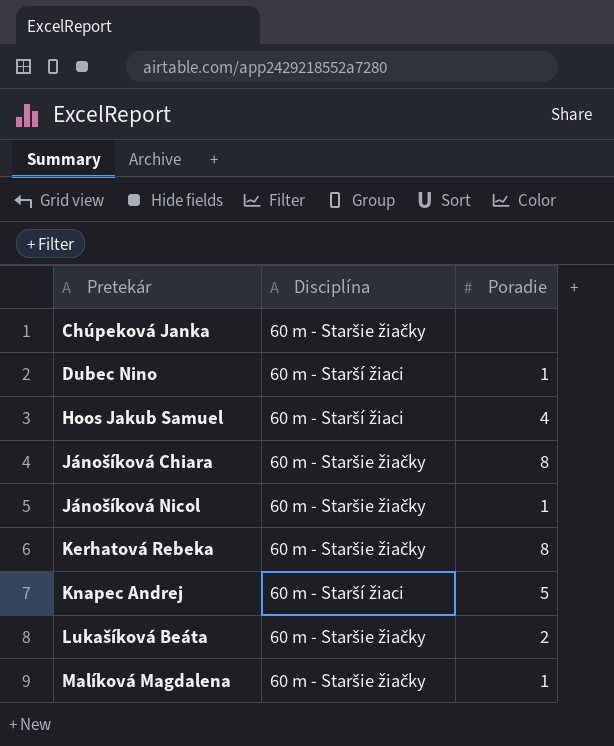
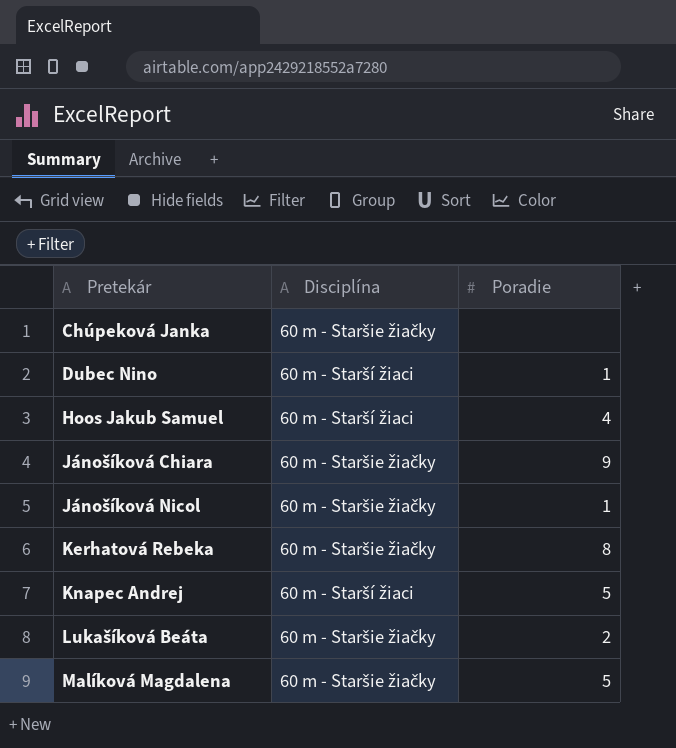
Jánošíková Chiara | Poradie: 8 -> 9
Malíková Magdalena | Poradie: 1 -> 5

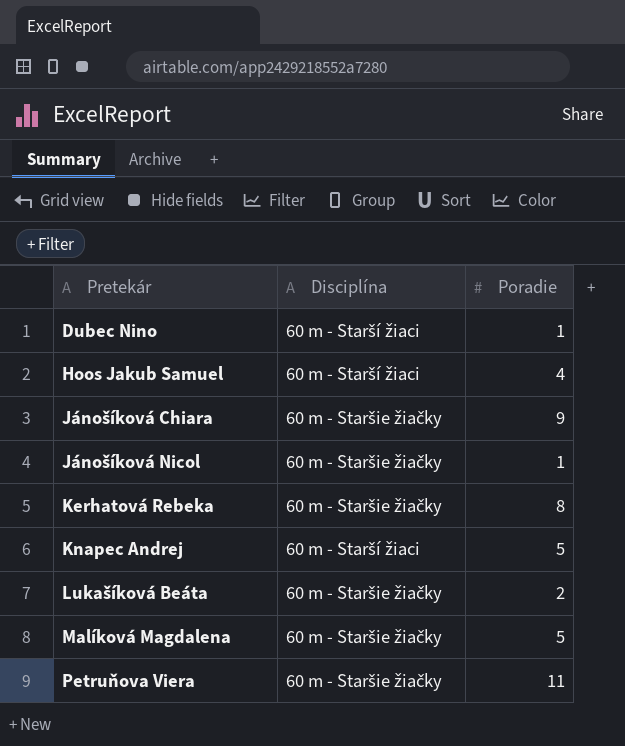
row Chúpeková Janka: 60 m - Staršie žiačky | none -> none
row Petruňova Viera: none -> 60 m - Staršie žiačky | 11

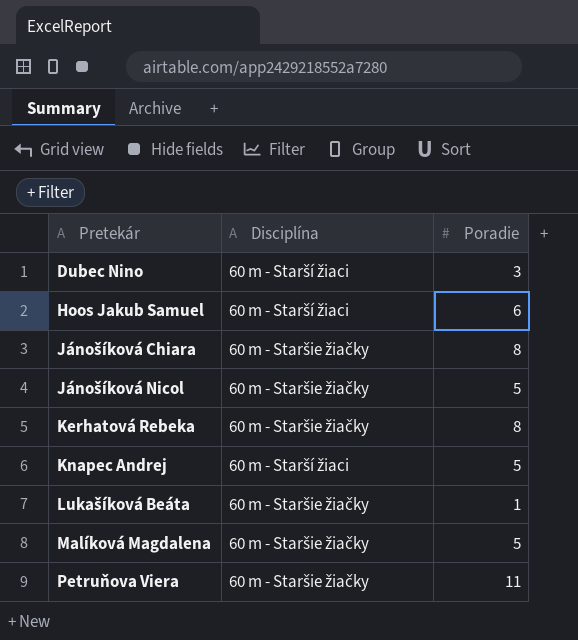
Dubec Nino | Poradie: 1 -> 3
Hoos Jakub Samuel | Poradie: 4 -> 6
Jánošíková Chiara | Poradie: 9 -> 8
Jánošíková Nicol | Poradie: 1 -> 5
Lukašíková Beáta | Poradie: 2 -> 1

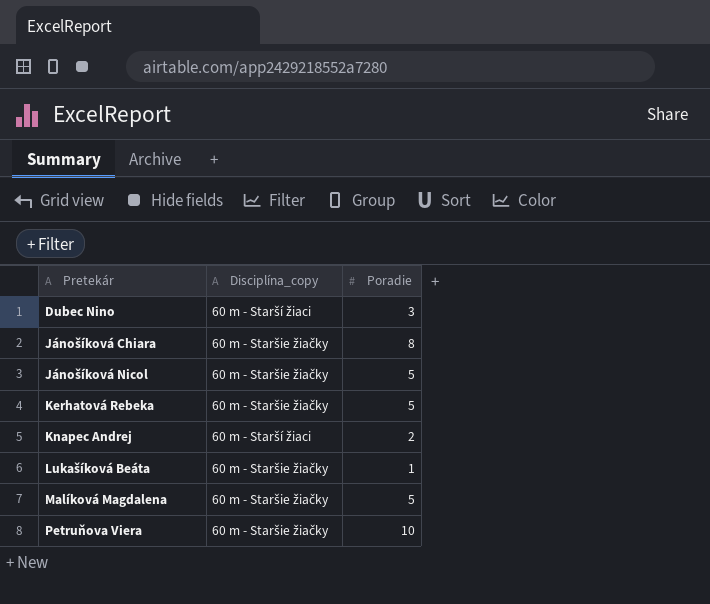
column name: Disciplína -> Disciplína_copy
row Hoos Jakub Samuel: 60 m - Starší žiaci | 6 -> none
Kerhatová Rebeka | Poradie: 8 -> 5
Knapec Andrej | Poradie: 5 -> 2
Petruňova Viera | Poradie: 11 -> 10

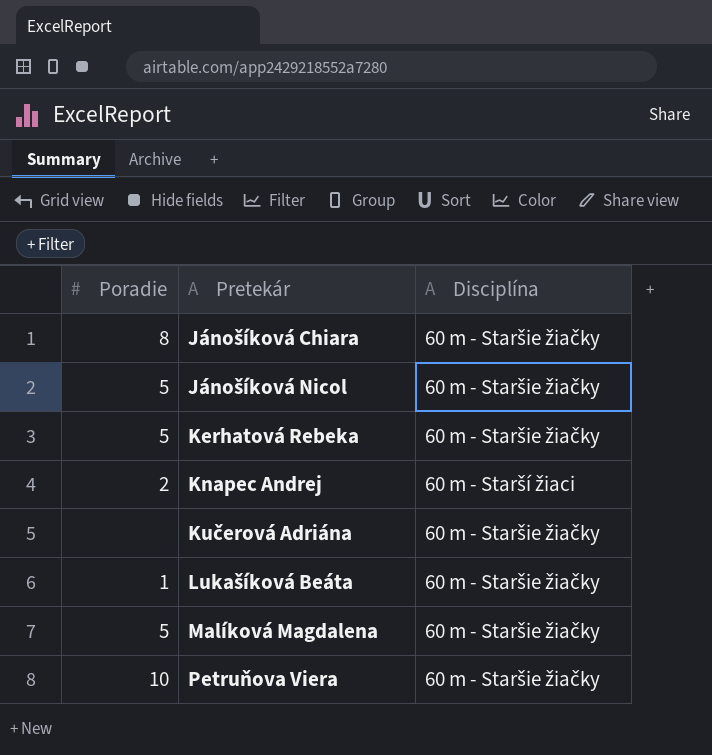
column Poradie | position: 3 -> 1
column name: Disciplína_copy -> Disciplína
row Dubec Nino: 60 m - Starší žiaci | 3 -> none
row Kučerová Adriána: none -> none | 60 m - Staršie žiačky

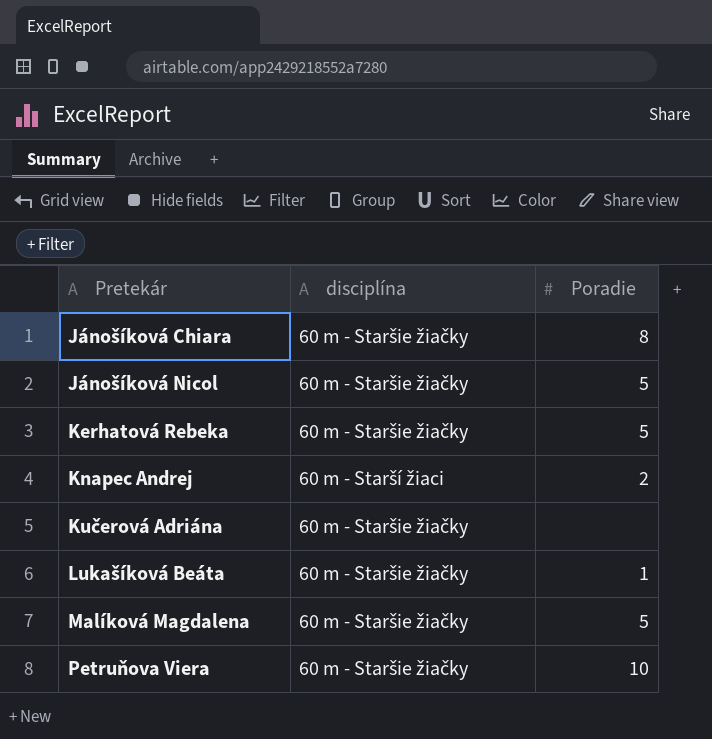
column name: Disciplína -> disciplína
column Poradie | position: 1 -> 3

